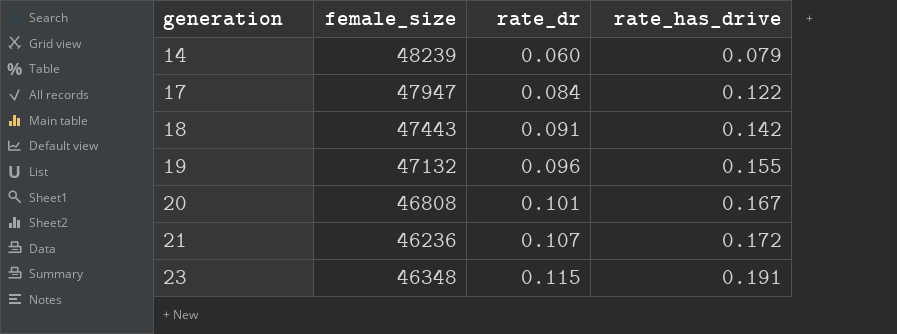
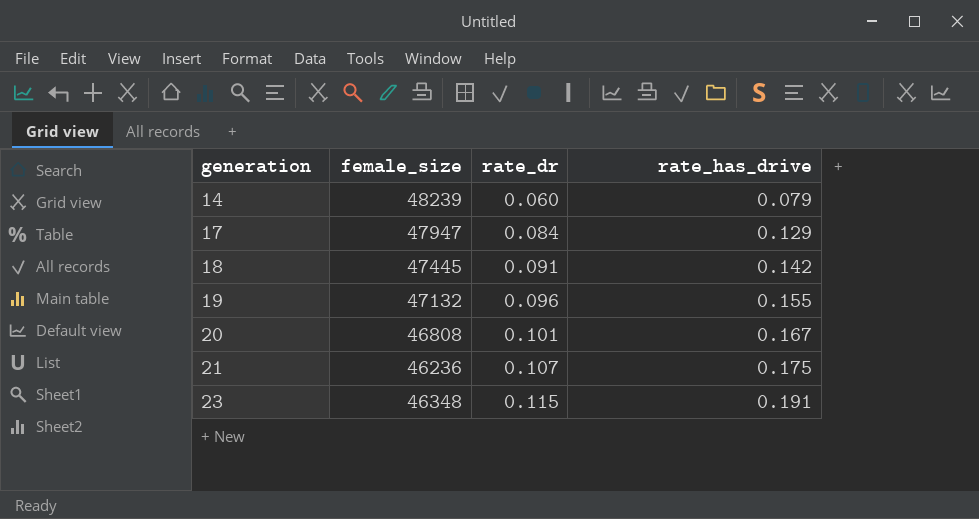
17 | rate_has_drive: 0.122 -> 0.129
18 | female_size: 47443 -> 47445
21 | rate_has_drive: 0.172 -> 0.175

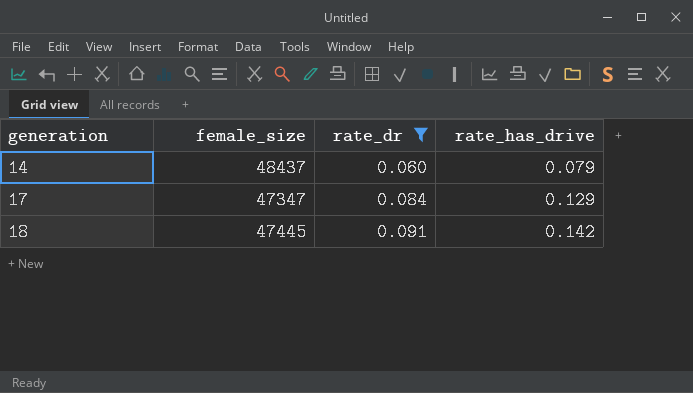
filter: none -> rate_dr <= 0.091
14 | female_size: 48239 -> 48437
17 | female_size: 47947 -> 47347

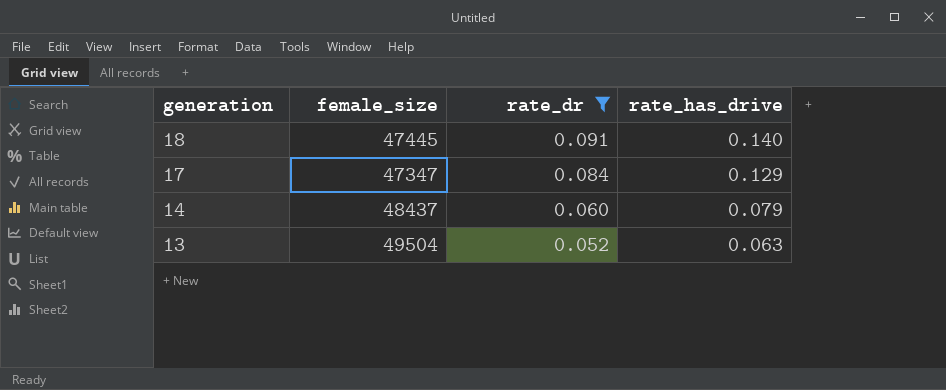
row order: generation ascending -> generation descending
18 | rate_has_drive: 0.142 -> 0.140
row 13: none -> 49504 | 0.052 | 0.063

